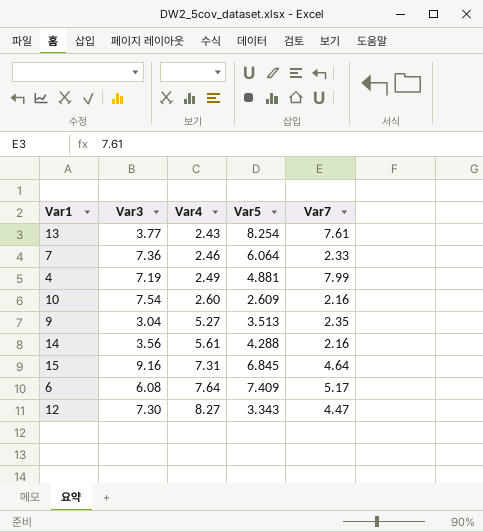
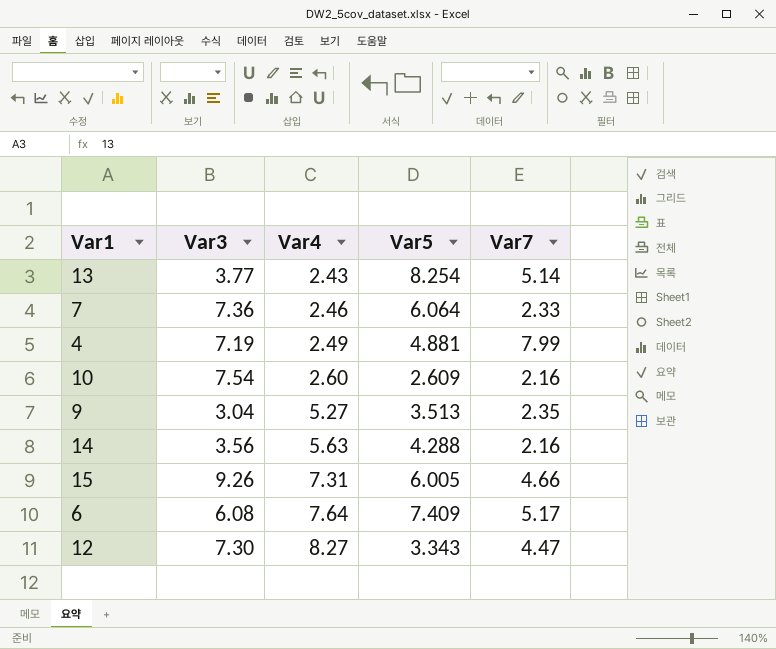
13 | Var7: 7.61 -> 5.14
14 | Var4: 5.61 -> 5.63
15 | Var3: 9.16 -> 9.26
15 | Var5: 6.845 -> 6.005
15 | Var7: 4.64 -> 4.66

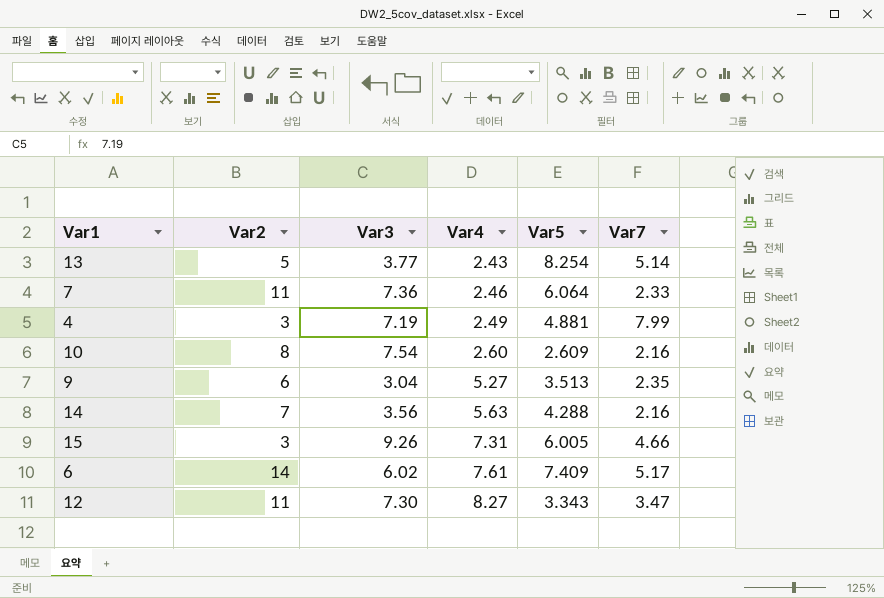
column Var2 | position: none -> 2
6 | Var3: 6.08 -> 6.02
6 | Var4: 7.64 -> 7.61
12 | Var7: 4.47 -> 3.47

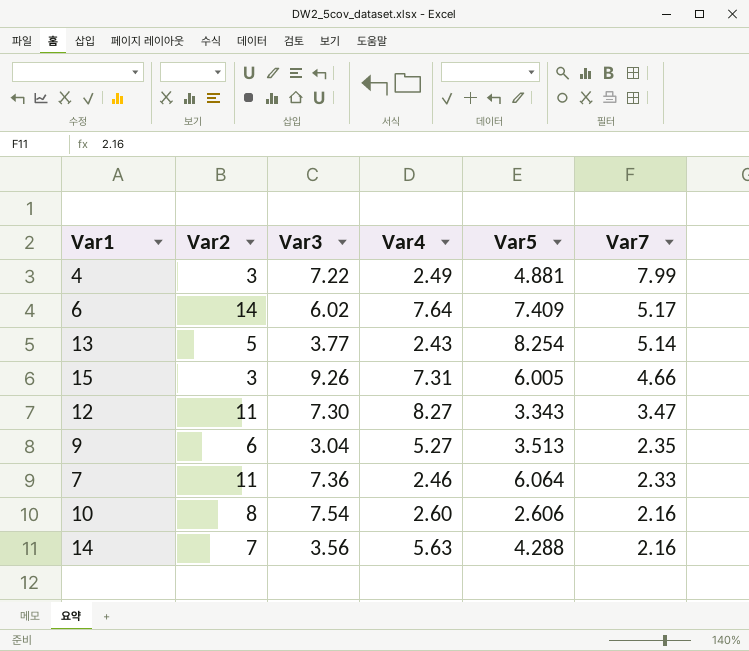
row order: Var4 ascending -> Var7 descending
4 | Var3: 7.19 -> 7.22
6 | Var4: 7.61 -> 7.64
10 | Var5: 2.609 -> 2.606

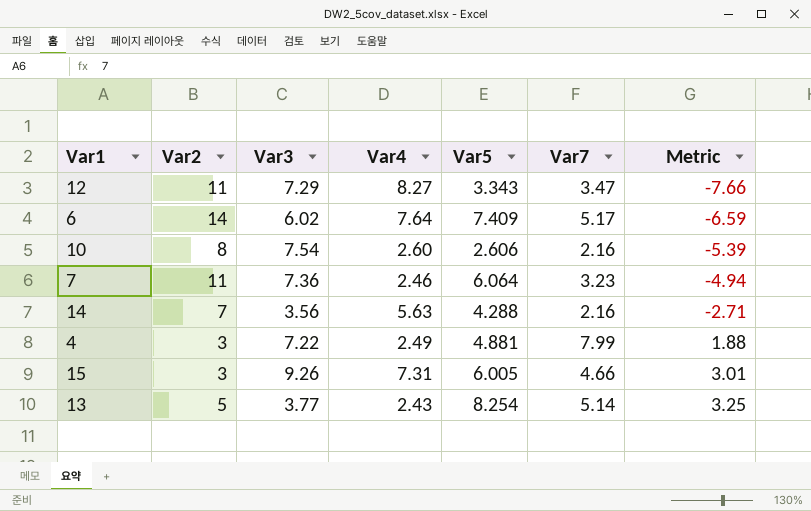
row order: Var7 descending -> Metric ascending
column Metric | formula: none -> [Var5] - [Var2]
row 9: 6 | 3.04 | 5.27 | 3.513 | 2.35 -> none
12 | Var3: 7.30 -> 7.29
7 | Var7: 2.33 -> 3.23

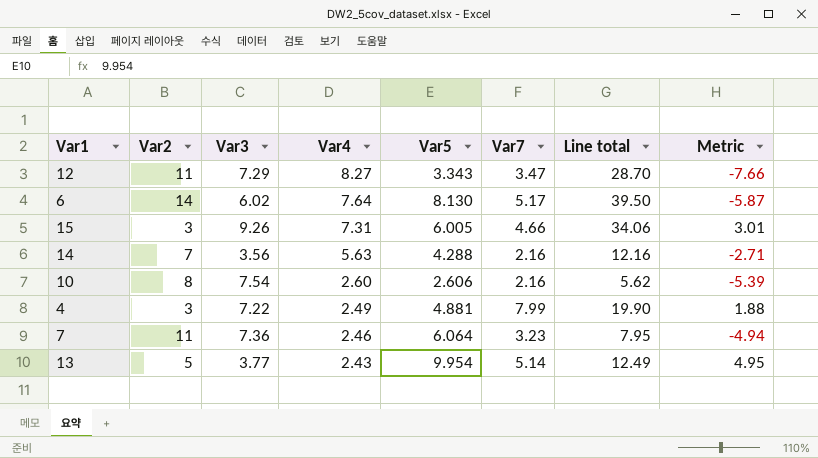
row order: Metric ascending -> Var4 descending
column Line total | formula: none -> [Var4] * [Var7]
6 | Var5: 7.409 -> 8.130
6 | Metric: -6.59 -> -5.87
13 | Var5: 8.254 -> 9.954
13 | Metric: 3.25 -> 4.95

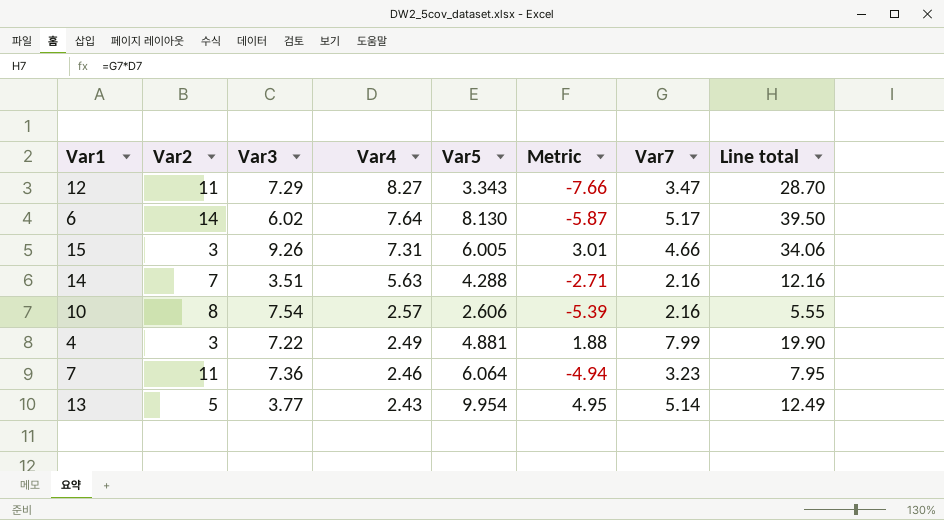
column Metric | position: 8 -> 6
14 | Var3: 3.56 -> 3.51
10 | Var4: 2.60 -> 2.57
10 | Line total: 5.62 -> 5.55

